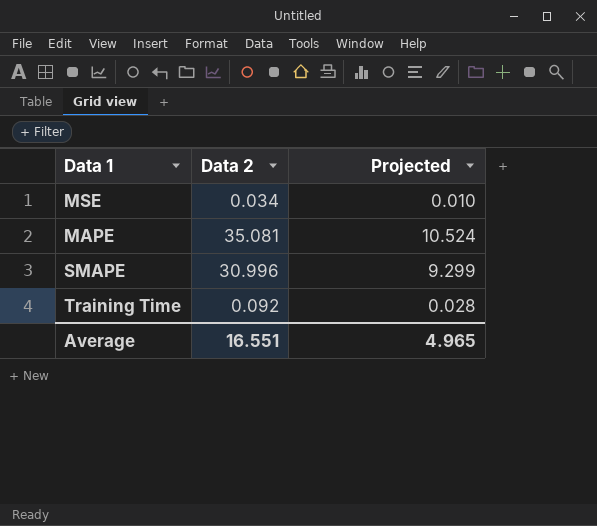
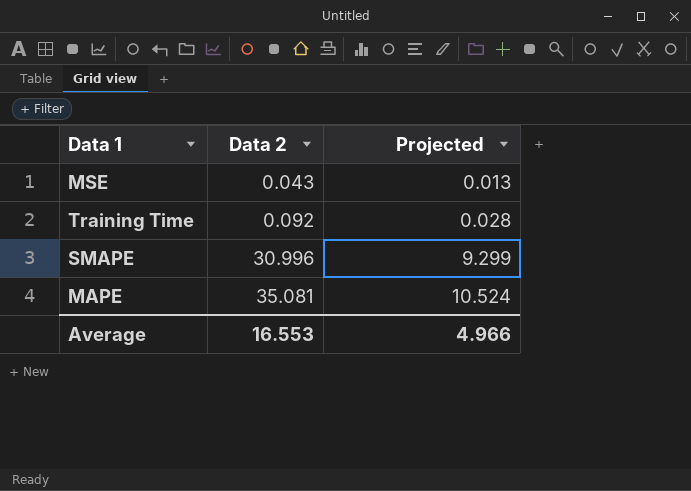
row order: none -> Data 2 ascending
MSE | Data 2: 0.034 -> 0.043
MSE | Projected: 0.010 -> 0.013
Average | Data 2: 16.551 -> 16.553
Average | Projected: 4.965 -> 4.966

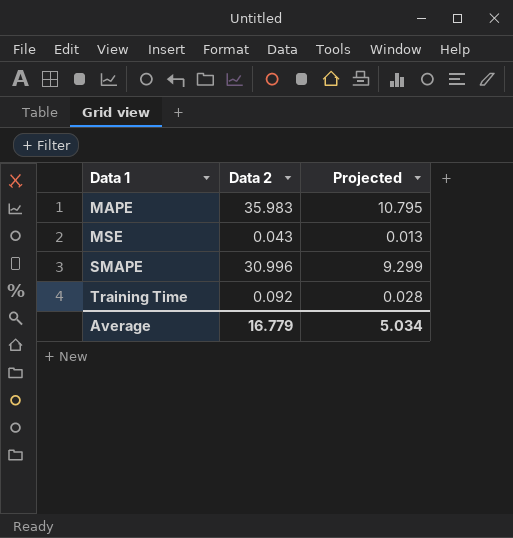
row order: Data 2 ascending -> Data 1 ascending
MAPE | Data 2: 35.081 -> 35.983
MAPE | Projected: 10.524 -> 10.795
Average | Data 2: 16.553 -> 16.779
Average | Projected: 4.966 -> 5.034

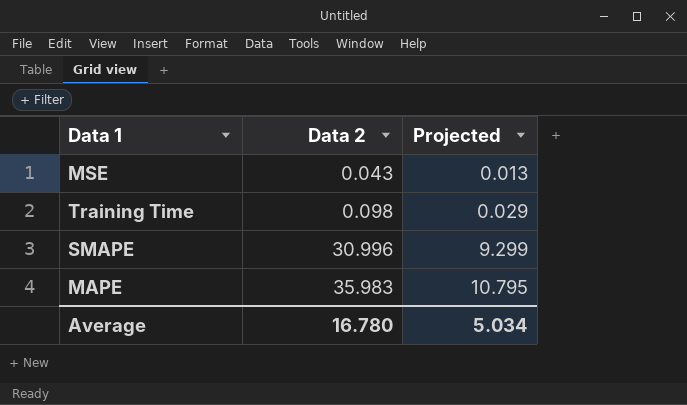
row order: Data 1 ascending -> Data 2 ascending
Training Time | Data 2: 0.092 -> 0.098
Training Time | Projected: 0.028 -> 0.029
Average | Data 2: 16.779 -> 16.780

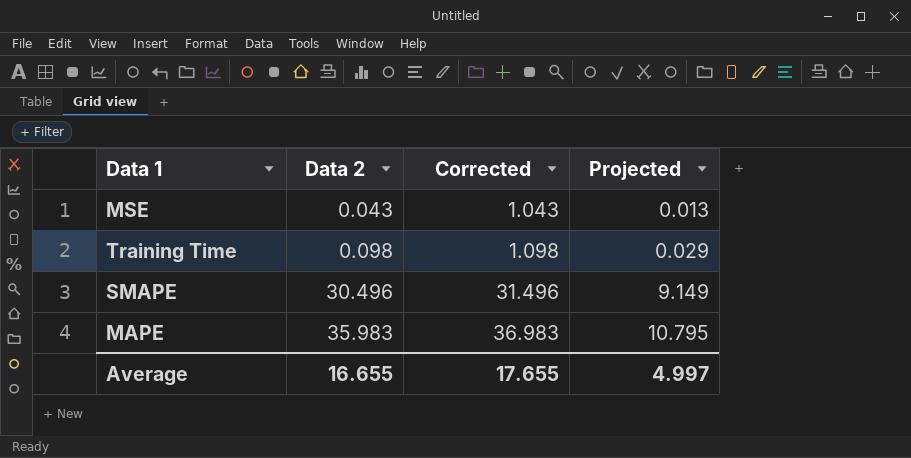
column Corrected | formula: none -> [Data 2] + 1
SMAPE | Data 2: 30.996 -> 30.496
SMAPE | Projected: 9.299 -> 9.149
Average | Data 2: 16.780 -> 16.655
Average | Projected: 5.034 -> 4.997

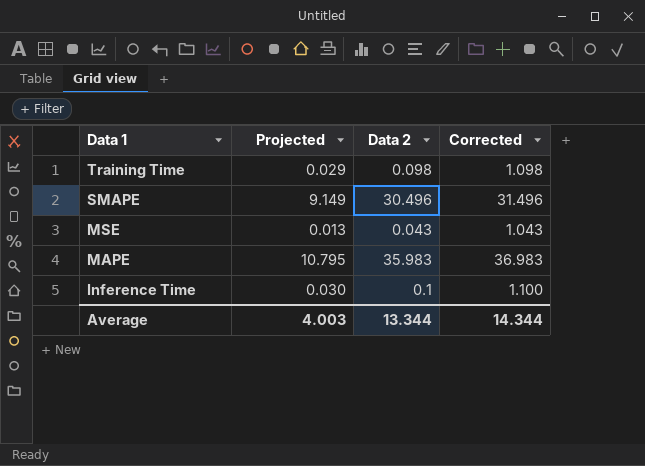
row order: Data 2 ascending -> Data 1 descending
column Projected | position: 4 -> 2
row Inference Time: none -> 0.030 | 0.1 | 1.100
Average | Projected: 4.997 -> 4.003
Average | Data 2: 16.655 -> 13.344
Average | Corrected: 17.655 -> 14.344

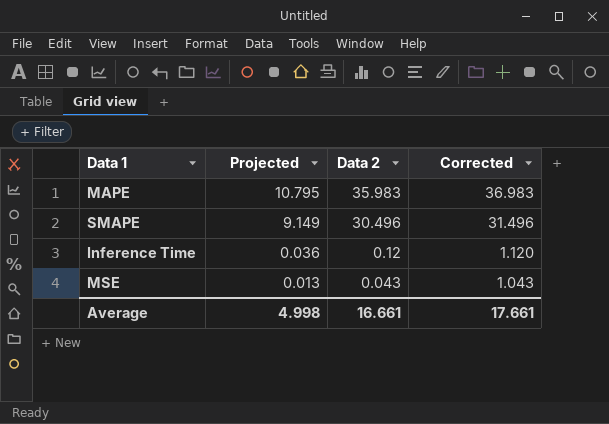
row order: Data 1 descending -> Projected descending
row Training Time: 0.029 | 0.098 | 1.098 -> none
Inference Time | Projected: 0.030 -> 0.036
Inference Time | Data 2: 0.1 -> 0.12
Inference Time | Corrected: 1.100 -> 1.120
Average | Projected: 4.003 -> 4.998
Average | Data 2: 13.344 -> 16.661
Average | Corrected: 14.344 -> 17.661

